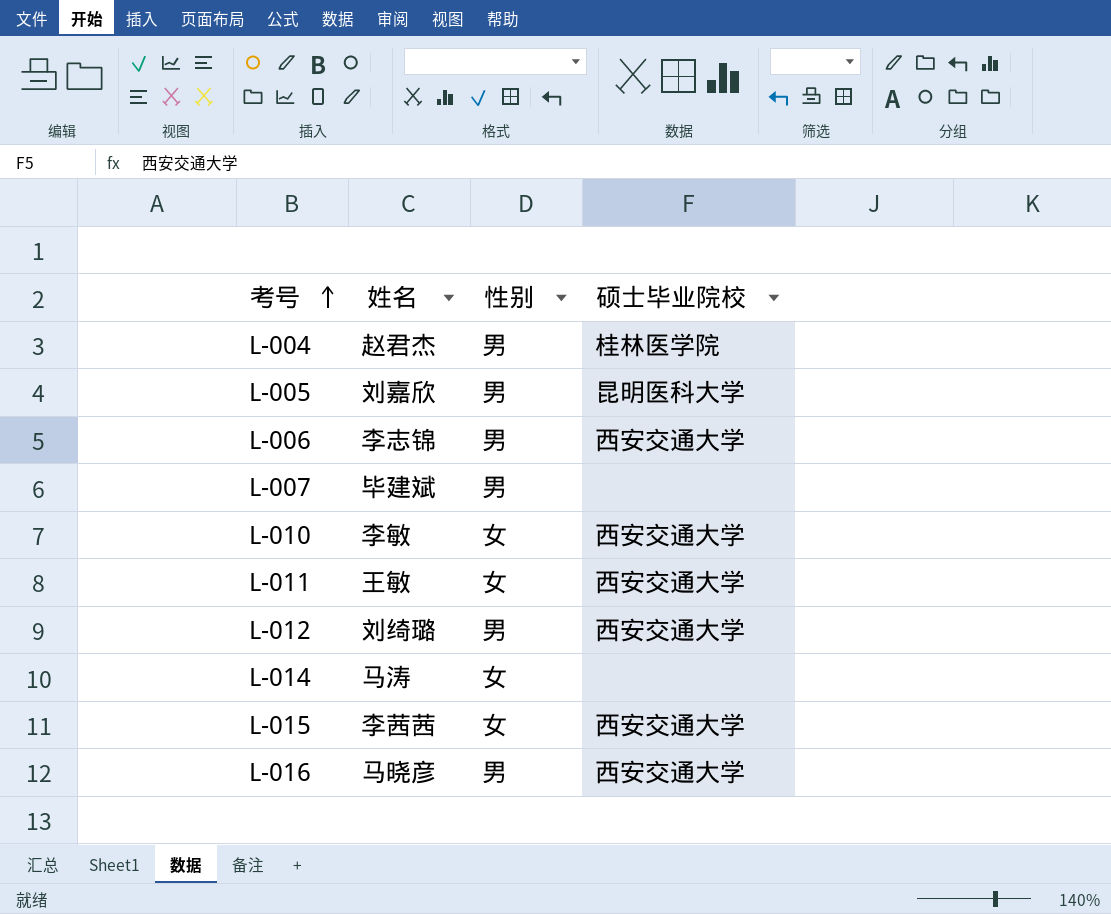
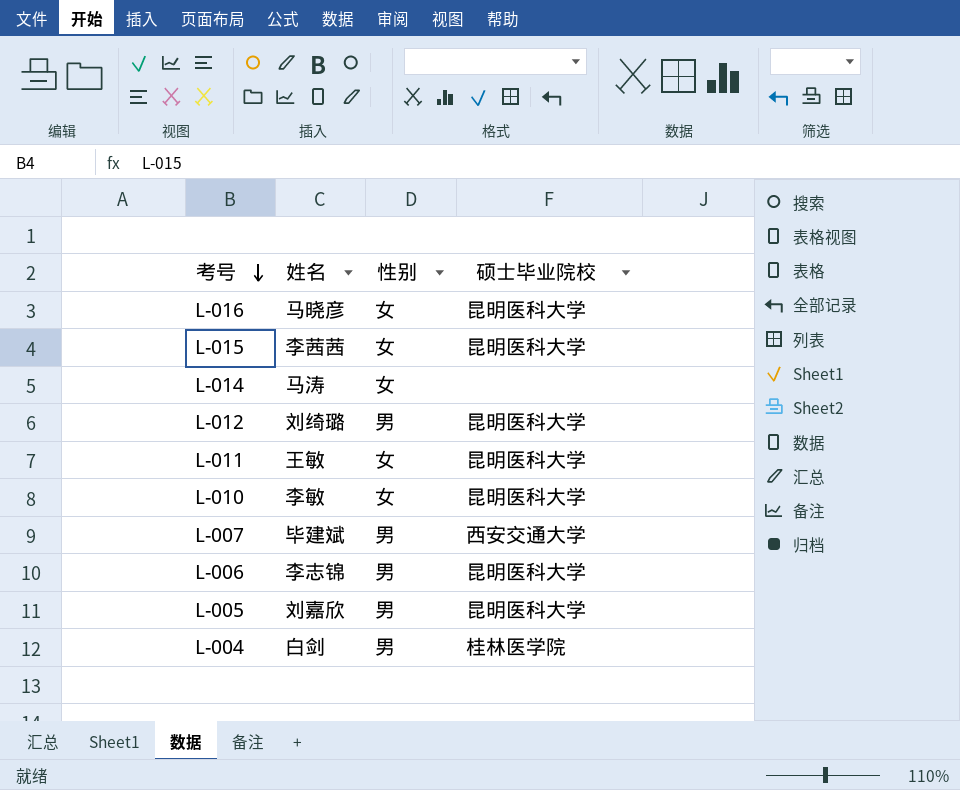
row order: 考号 ascending -> 考号 descending
L-016 | 性别: 男 -> 女
L-016 | 硕士毕业院校: 西安交通大学 -> 昆明医科大学
L-015 | 硕士毕业院校: 西安交通大学 -> 昆明医科大学
L-012 | 硕士毕业院校: 西安交通大学 -> 昆明医科大学
L-011 | 硕士毕业院校: 西安交通大学 -> 昆明医科大学
L-010 | 硕士毕业院校: 西安交通大学 -> 昆明医科大学
L-007 | 硕士毕业院校: none -> 西安交通大学
L-006 | 硕士毕业院校: 西安交通大学 -> 昆明医科大学
L-004 | 姓名: 赵君杰 -> 白剑

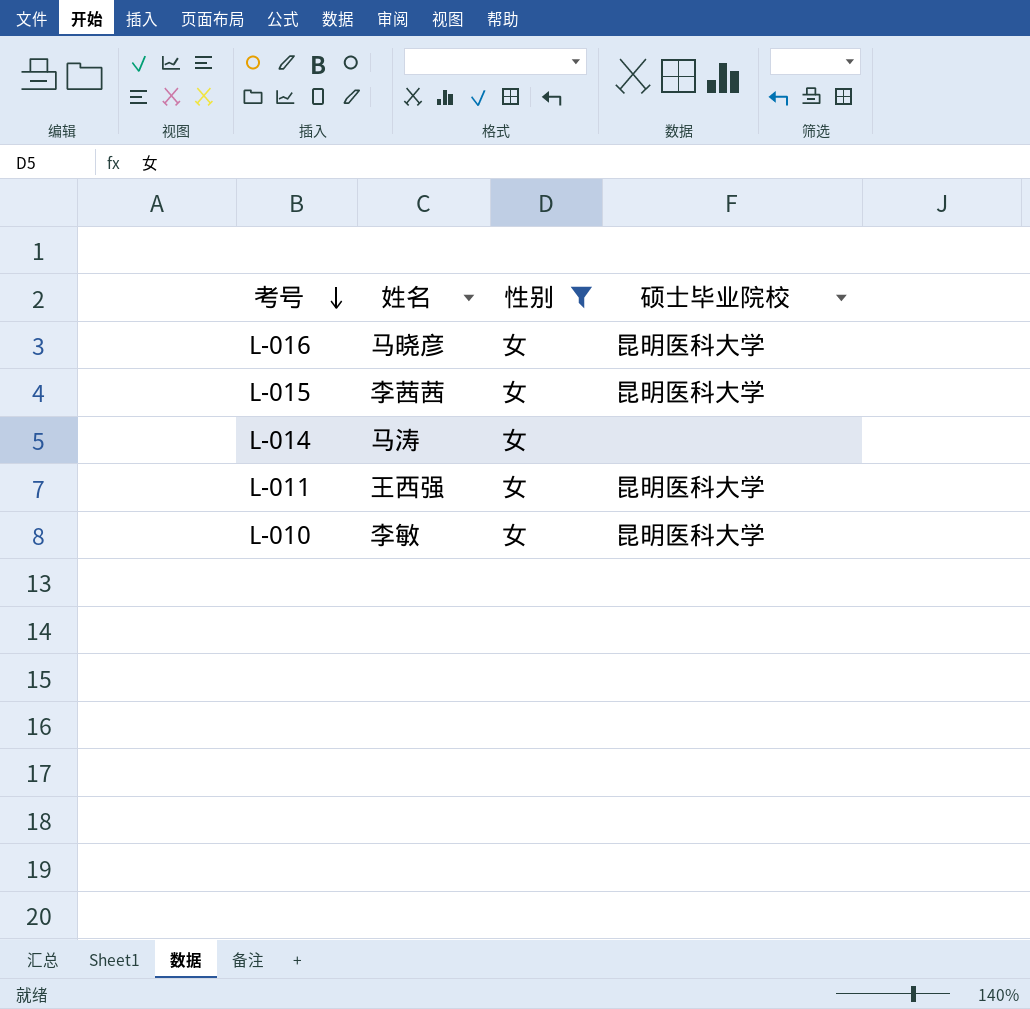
filter: none -> 性别 = 女
L-011 | 姓名: 王敏 -> 王西强

